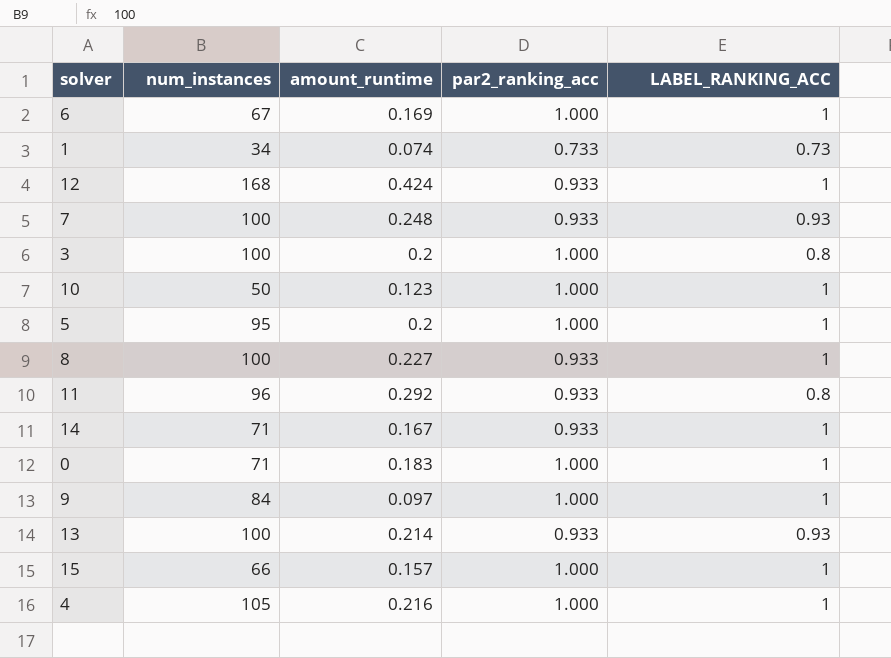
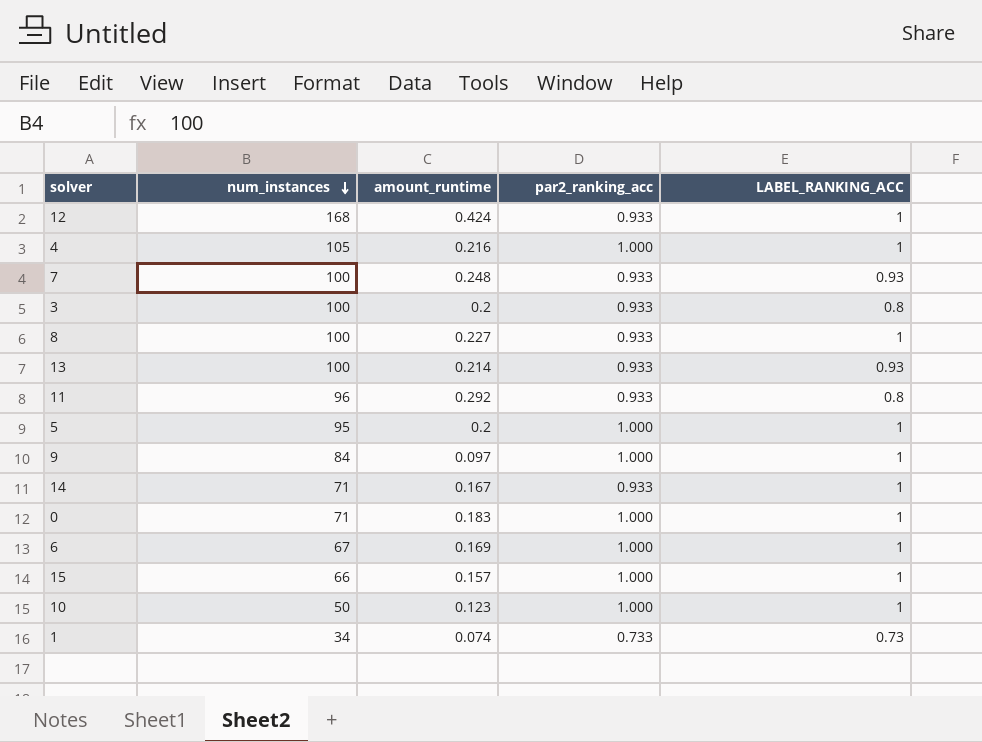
row order: none -> num_instances descending
3 | par2_ranking_acc: 1.000 -> 0.933

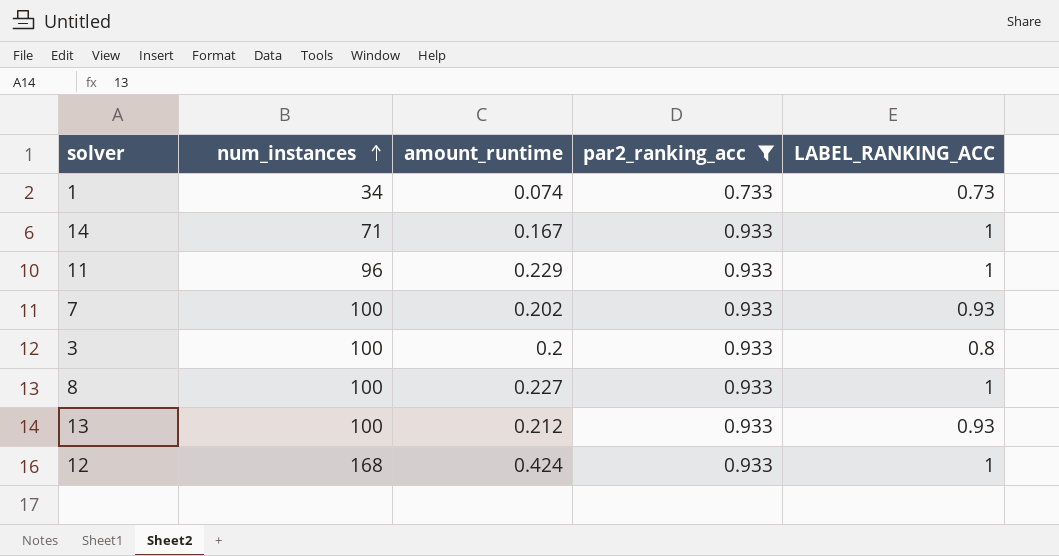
filter: none -> par2_ranking_acc != 1.000
row order: num_instances descending -> num_instances ascending
11 | amount_runtime: 0.292 -> 0.229
11 | LABEL_RANKING_ACC: 0.8 -> 1
7 | amount_runtime: 0.248 -> 0.202
13 | amount_runtime: 0.214 -> 0.212

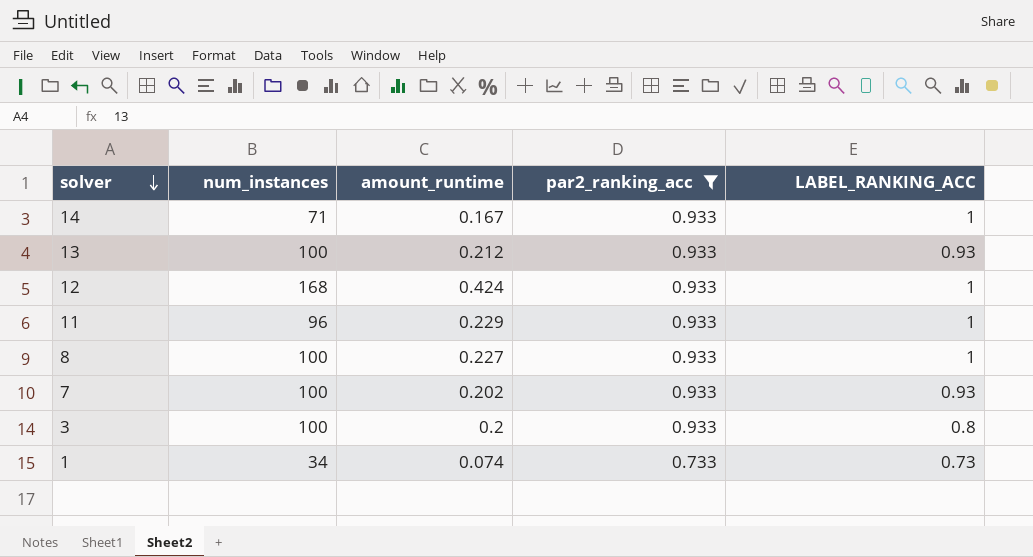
row order: num_instances ascending -> solver descending

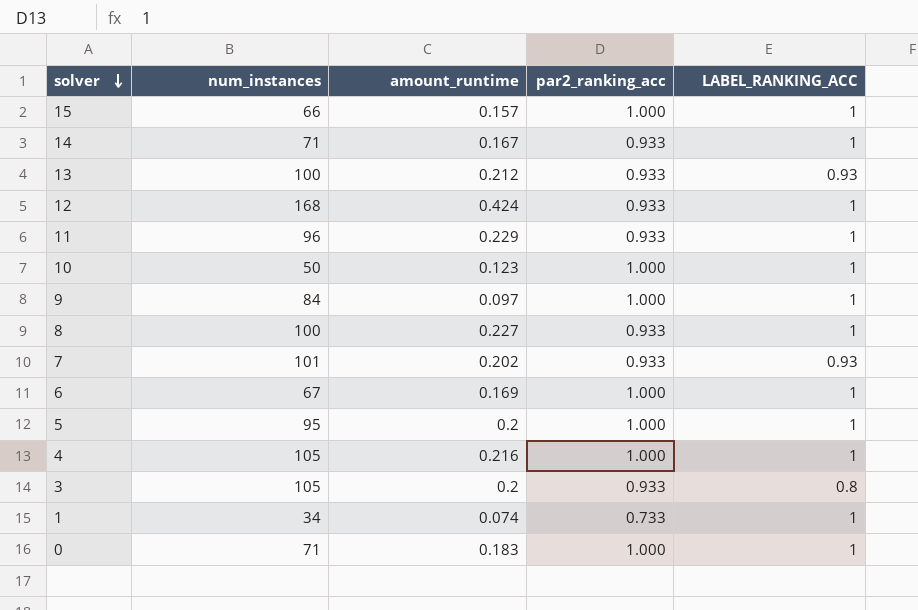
filter: par2_ranking_acc != 1.000 -> none
7 | num_instances: 100 -> 101
3 | num_instances: 100 -> 105
1 | LABEL_RANKING_ACC: 0.73 -> 1

